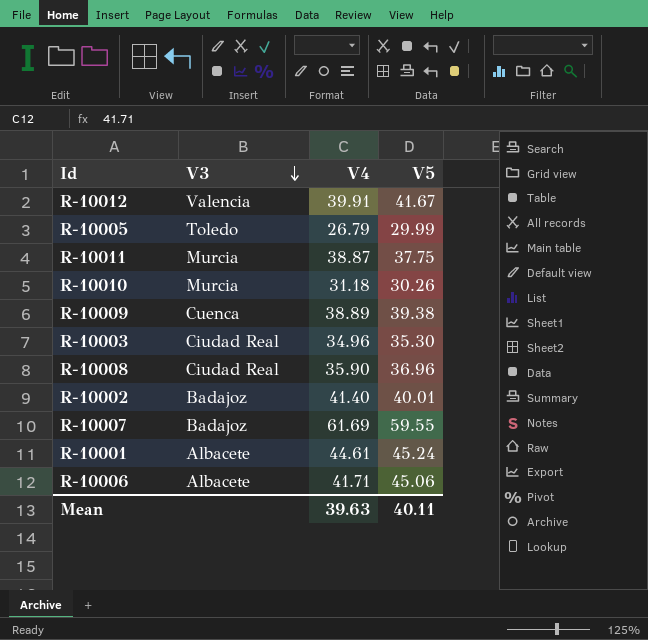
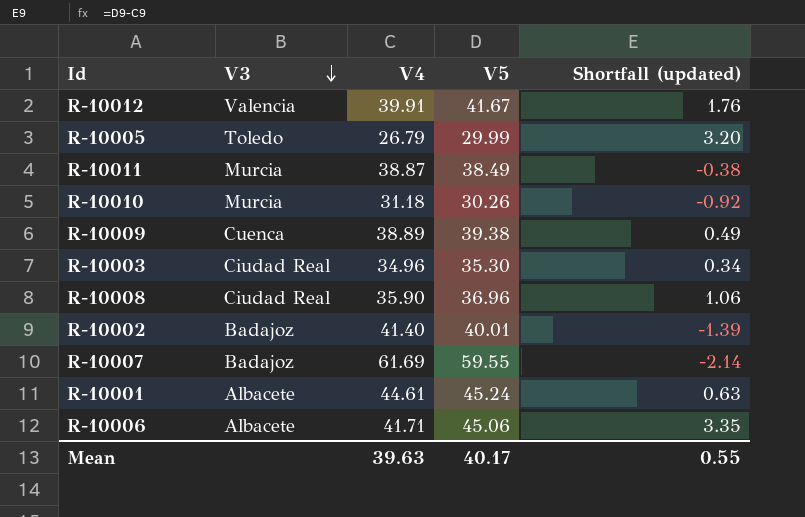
column Shortfall (updated) | formula: none -> [V5] - [V4]
R-10011 | V5: 37.75 -> 38.49
Mean | V5: 40.11 -> 40.17

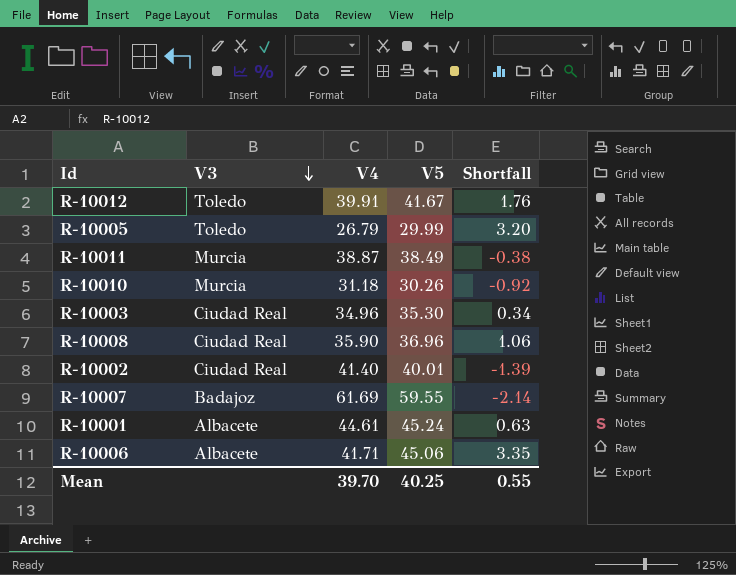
column name: Shortfall (updated) -> Shortfall
row R-10009: Cuenca | 38.89 | 39.38 | 0.49 -> none
R-10012 | V3: Valencia -> Toledo
R-10002 | V3: Badajoz -> Ciudad Real
Mean | V4: 39.63 -> 39.70
Mean | V5: 40.17 -> 40.25

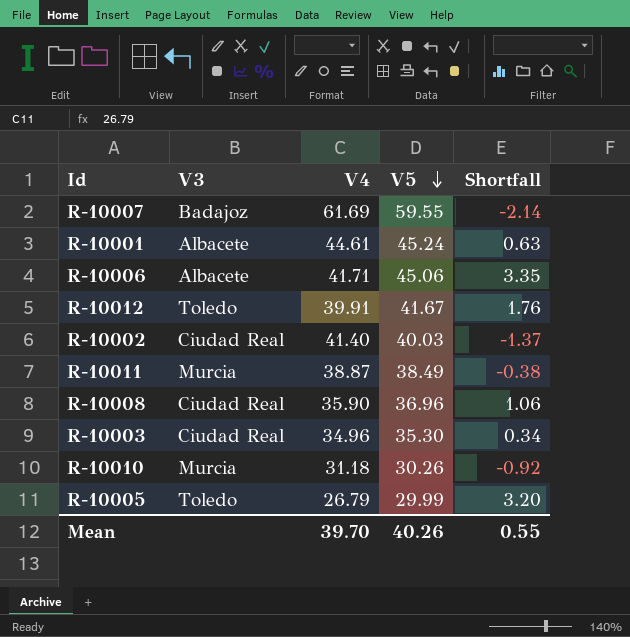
row order: V3 descending -> V5 descending
R-10002 | V5: 40.01 -> 40.03
R-10002 | Shortfall: -1.39 -> -1.37
Mean | V5: 40.25 -> 40.26

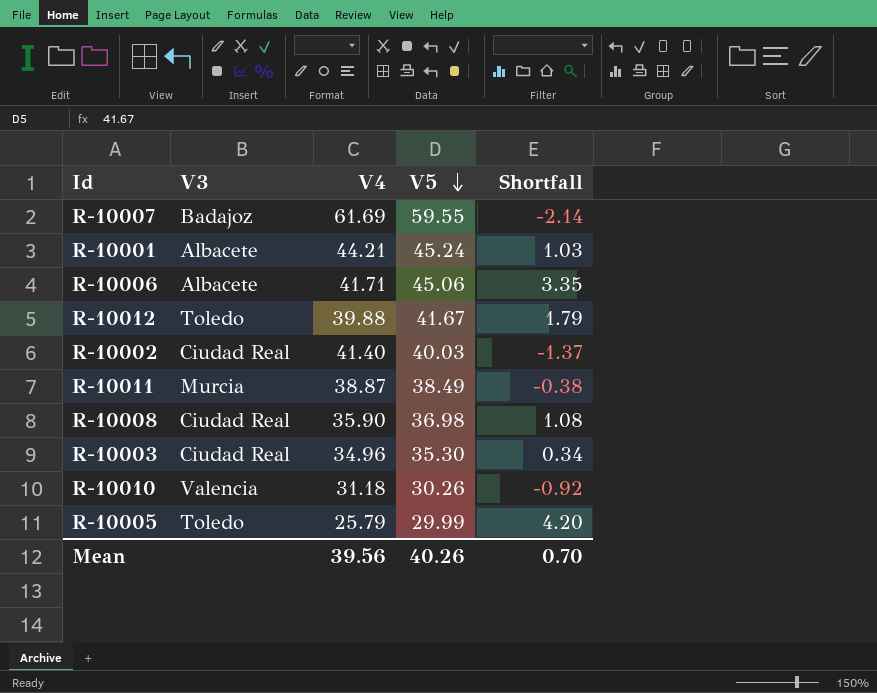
R-10001 | V4: 44.61 -> 44.21
R-10001 | Shortfall: 0.63 -> 1.03
R-10012 | V4: 39.91 -> 39.88
R-10012 | Shortfall: 1.76 -> 1.79
R-10008 | V5: 36.96 -> 36.98
R-10008 | Shortfall: 1.06 -> 1.08
R-10010 | V3: Murcia -> Valencia
R-10005 | V4: 26.79 -> 25.79
R-10005 | Shortfall: 3.20 -> 4.20
Mean | V4: 39.70 -> 39.56
Mean | Shortfall: 0.55 -> 0.70

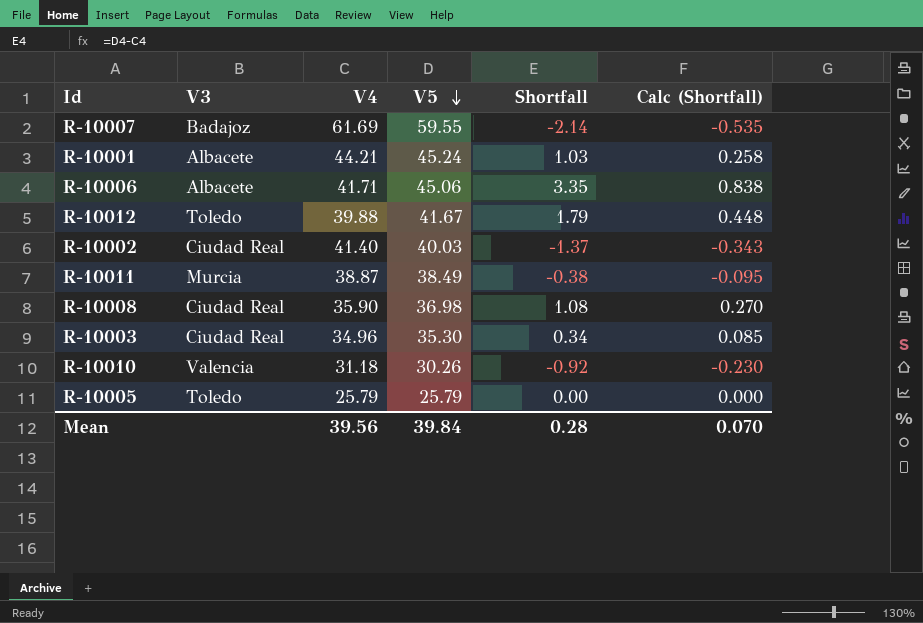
column Calc (Shortfall) | formula: none -> [Shortfall] * 0.25
R-10005 | V5: 29.99 -> 25.79
R-10005 | Shortfall: 4.20 -> 0.00
Mean | V5: 40.26 -> 39.84
Mean | Shortfall: 0.70 -> 0.28

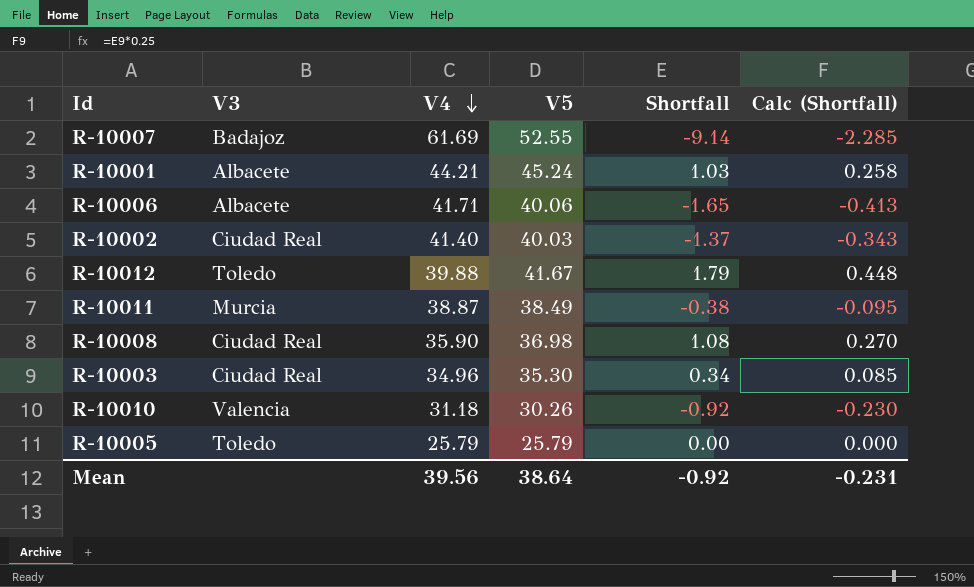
row order: V5 descending -> V4 descending
R-10007 | V5: 59.55 -> 52.55
R-10007 | Shortfall: -2.14 -> -9.14
R-10007 | Calc (Shortfall): -0.535 -> -2.285
R-10006 | V5: 45.06 -> 40.06
R-10006 | Shortfall: 3.35 -> -1.65
R-10006 | Calc (Shortfall): 0.838 -> -0.413
Mean | V5: 39.84 -> 38.64
Mean | Shortfall: 0.28 -> -0.92
Mean | Calc (Shortfall): 0.070 -> -0.231

